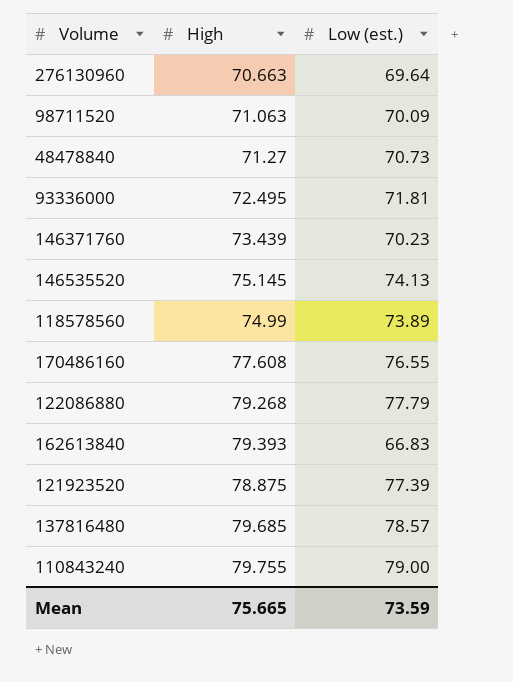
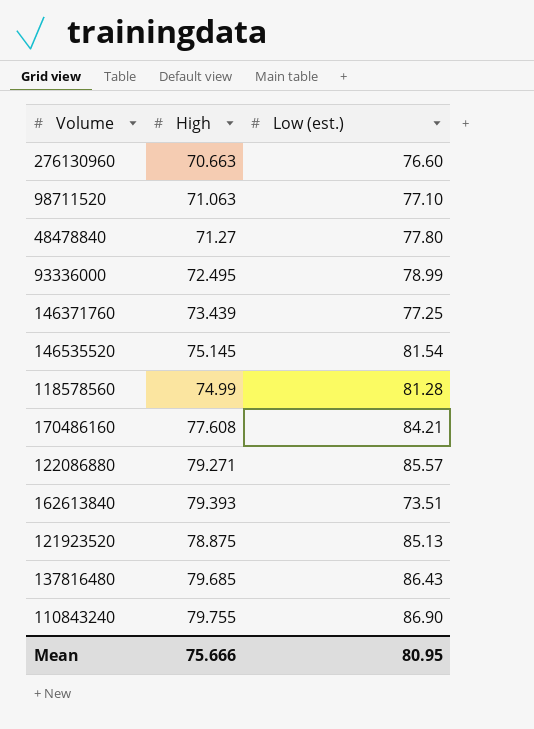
276130960 | Low (est.): 69.64 -> 76.60
98711520 | Low (est.): 70.09 -> 77.10
48478840 | Low (est.): 70.73 -> 77.80
93336000 | Low (est.): 71.81 -> 78.99
146371760 | Low (est.): 70.23 -> 77.25
146535520 | Low (est.): 74.13 -> 81.54
118578560 | Low (est.): 73.89 -> 81.28
170486160 | Low (est.): 76.55 -> 84.21
122086880 | High: 79.268 -> 79.271
122086880 | Low (est.): 77.79 -> 85.57
162613840 | Low (est.): 66.83 -> 73.51
121923520 | Low (est.): 77.39 -> 85.13
137816480 | Low (est.): 78.57 -> 86.43
110843240 | Low (est.): 79.00 -> 86.90
Mean | High: 75.665 -> 75.666
Mean | Low (est.): 73.59 -> 80.95

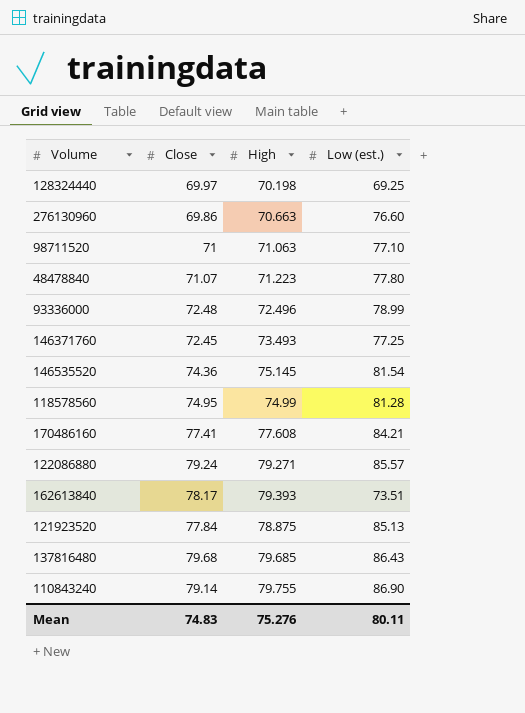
column Close | position: none -> 2
row 128324440: none -> 69.97 | 70.198 | 69.25
48478840 | High: 71.27 -> 71.223
93336000 | High: 72.495 -> 72.496
146371760 | High: 73.439 -> 73.493
Mean | High: 75.666 -> 75.276
Mean | Low (est.): 80.95 -> 80.11

